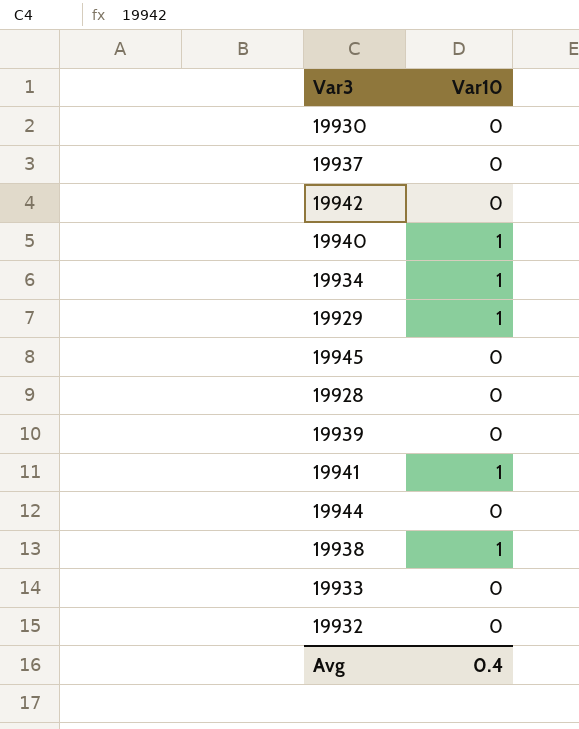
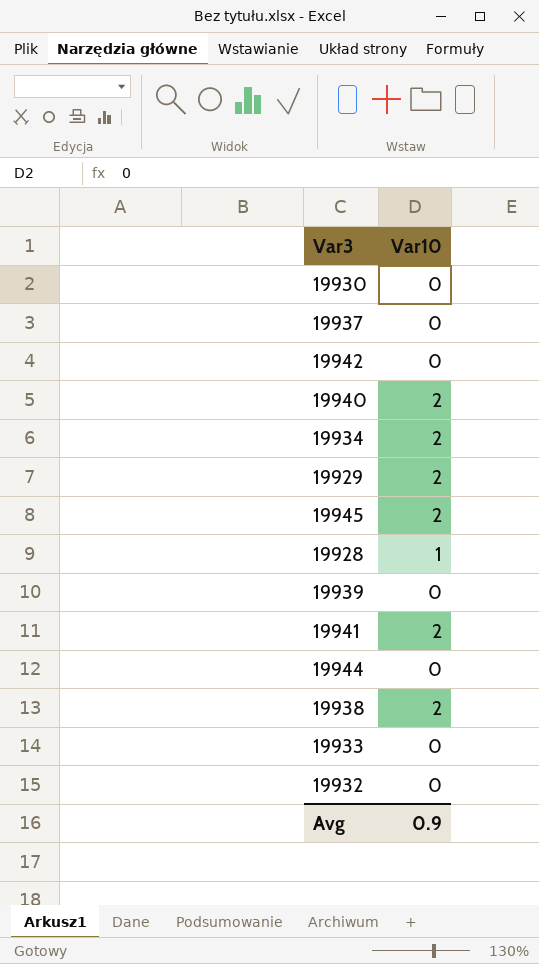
19940 | Var10: 1 -> 2
19934 | Var10: 1 -> 2
19929 | Var10: 1 -> 2
19945 | Var10: 0 -> 2
19928 | Var10: 0 -> 1
19941 | Var10: 1 -> 2
19938 | Var10: 1 -> 2
Avg | Var10: 0.4 -> 0.9

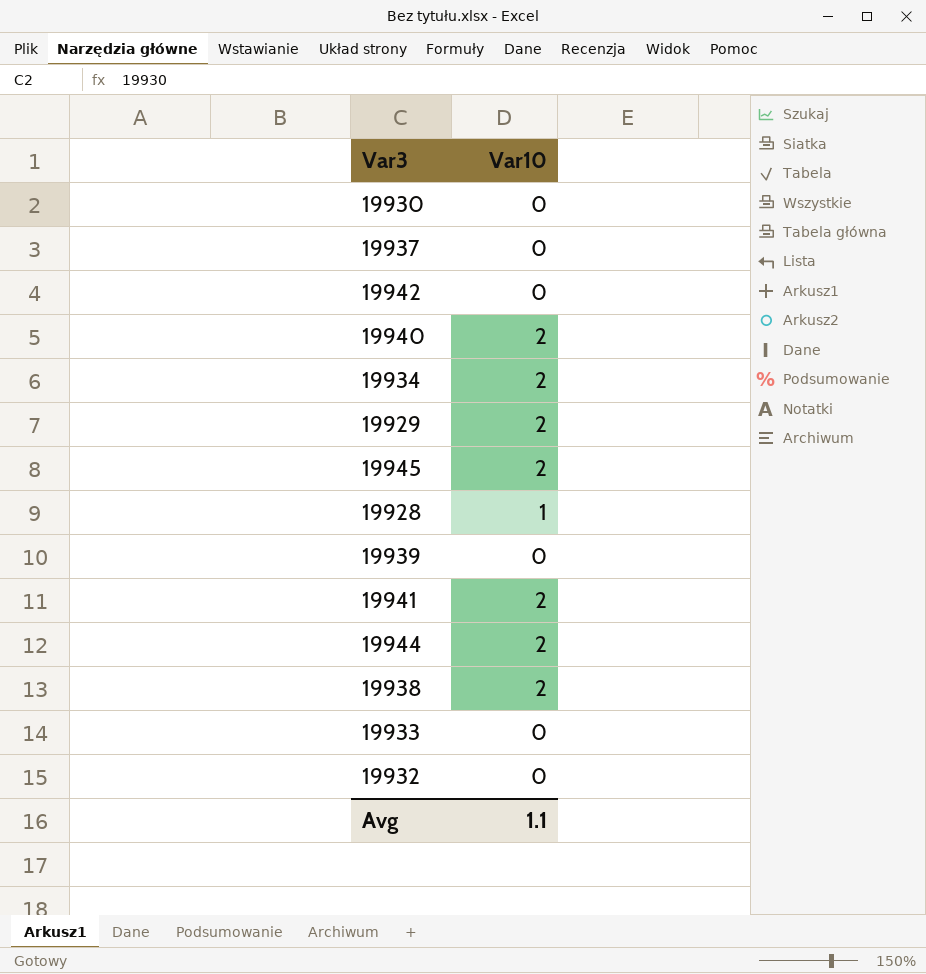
19944 | Var10: 0 -> 2
Avg | Var10: 0.9 -> 1.1

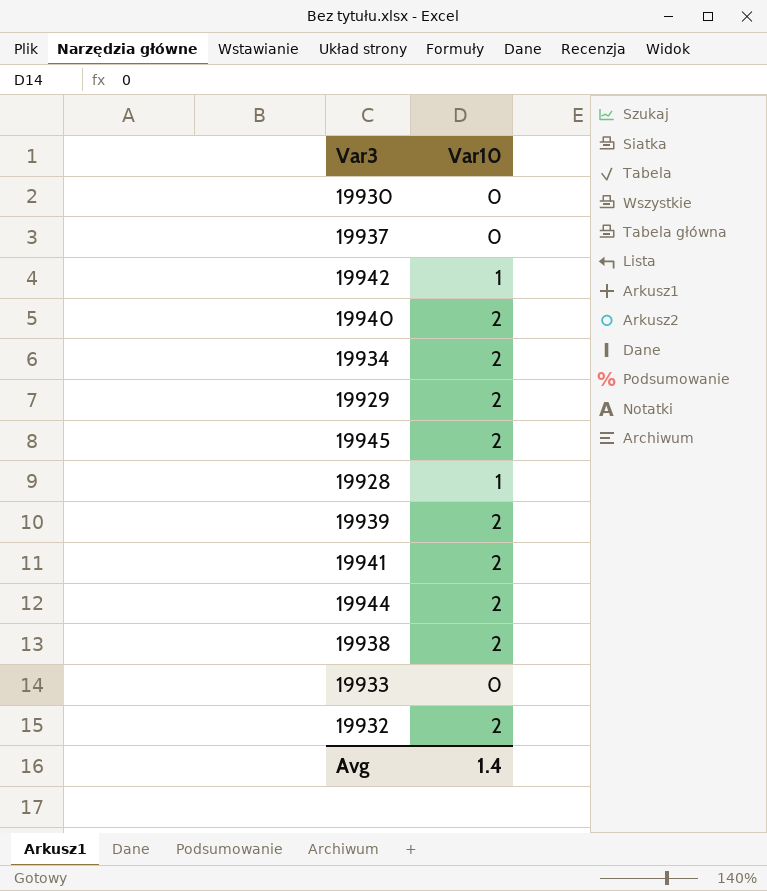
19942 | Var10: 0 -> 1
19939 | Var10: 0 -> 2
19932 | Var10: 0 -> 2
Avg | Var10: 1.1 -> 1.4

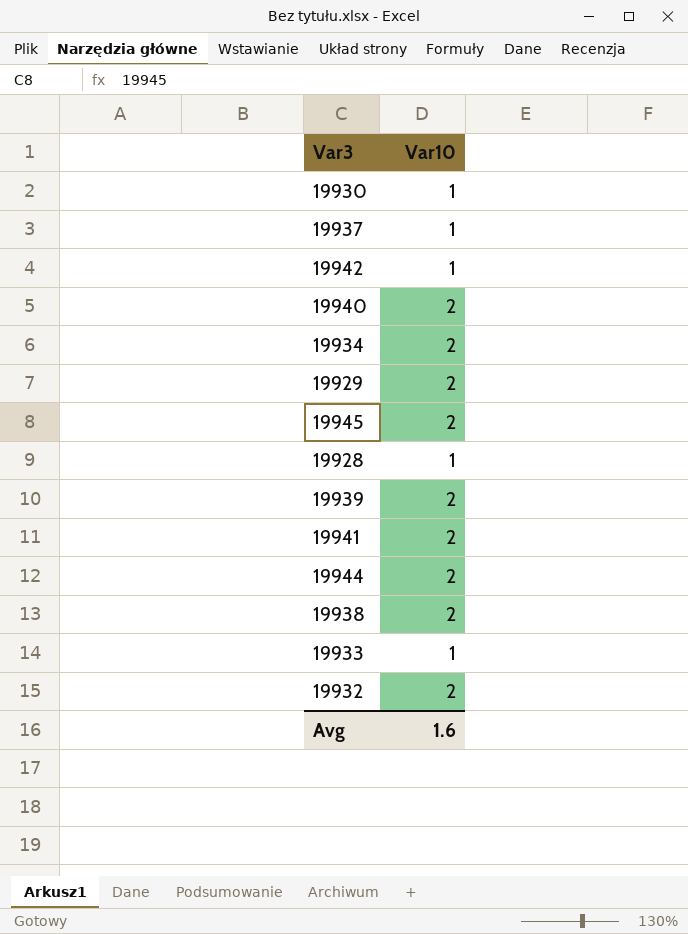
19930 | Var10: 0 -> 1
19937 | Var10: 0 -> 1
19933 | Var10: 0 -> 1
Avg | Var10: 1.4 -> 1.6

